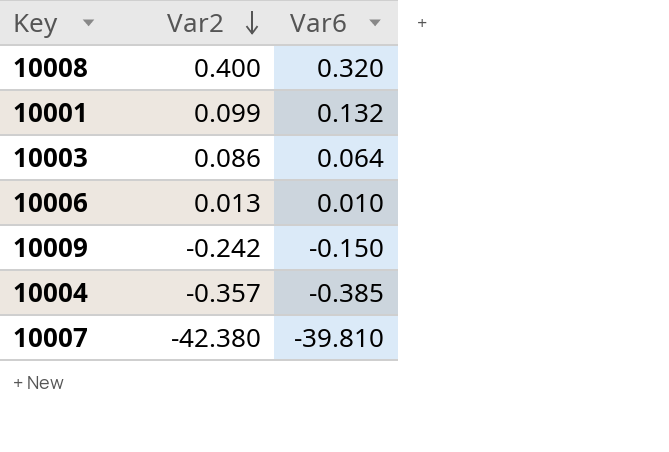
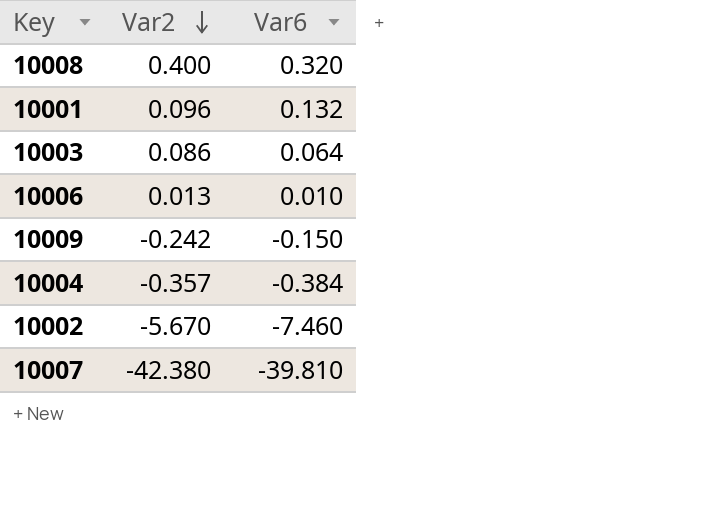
10001 | Var2: 0.099 -> 0.096
10004 | Var6: -0.385 -> -0.384
row 10002: none -> -5.670 | -7.460

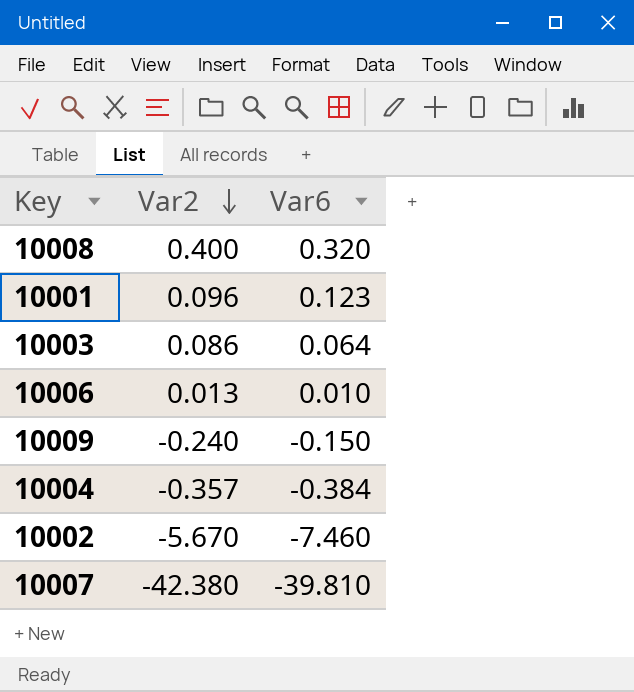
10001 | Var6: 0.132 -> 0.123
10009 | Var2: -0.242 -> -0.240

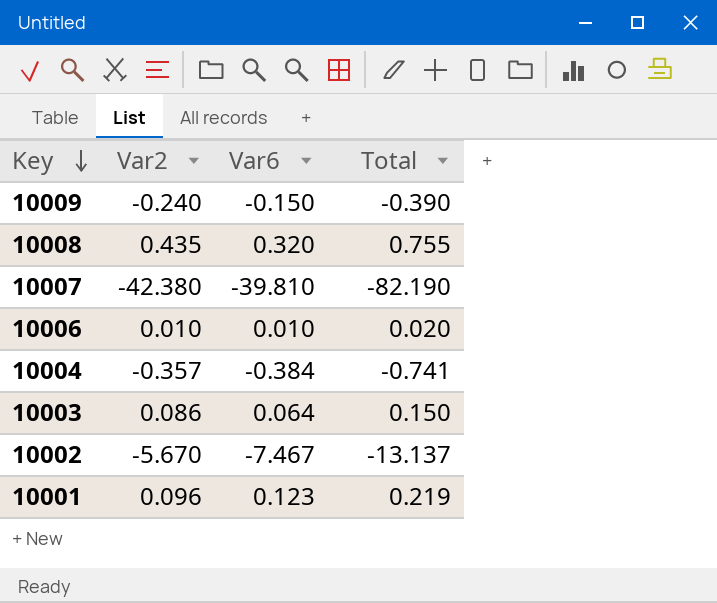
row order: Var2 descending -> Key descending
column Total | formula: none -> [Var2] + [Var6]
10008 | Var2: 0.400 -> 0.435
10006 | Var2: 0.013 -> 0.010
10002 | Var6: -7.460 -> -7.467

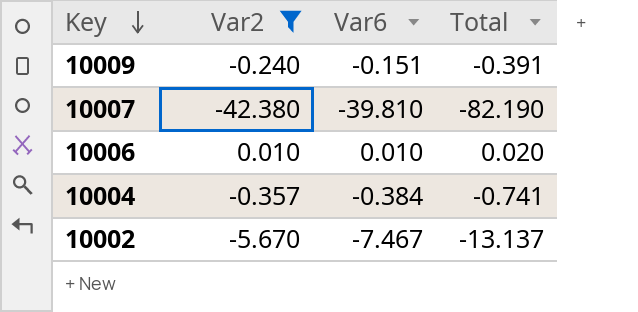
filter: none -> Var2 <= 0.010
10009 | Var6: -0.150 -> -0.151
10009 | Total: -0.390 -> -0.391

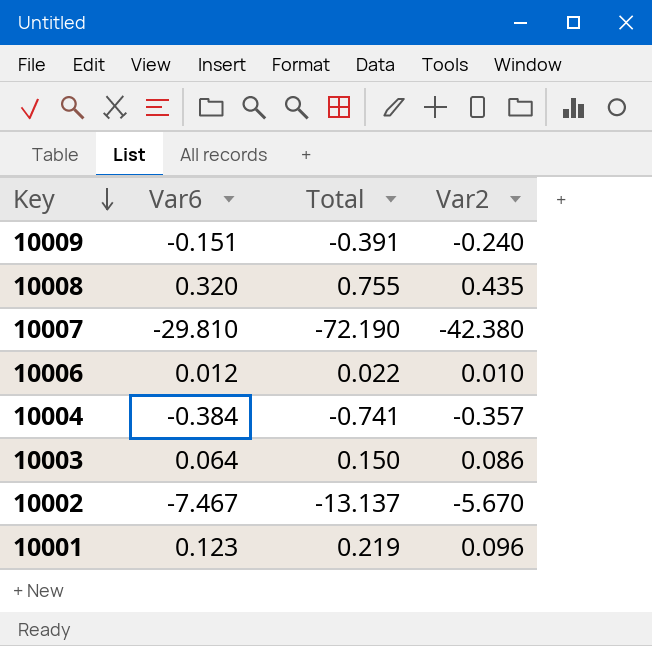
filter: Var2 <= 0.010 -> none
column Var2 | position: 2 -> 4
10007 | Var6: -39.810 -> -29.810
10007 | Total: -82.190 -> -72.190
10006 | Var6: 0.010 -> 0.012
10006 | Total: 0.020 -> 0.022

